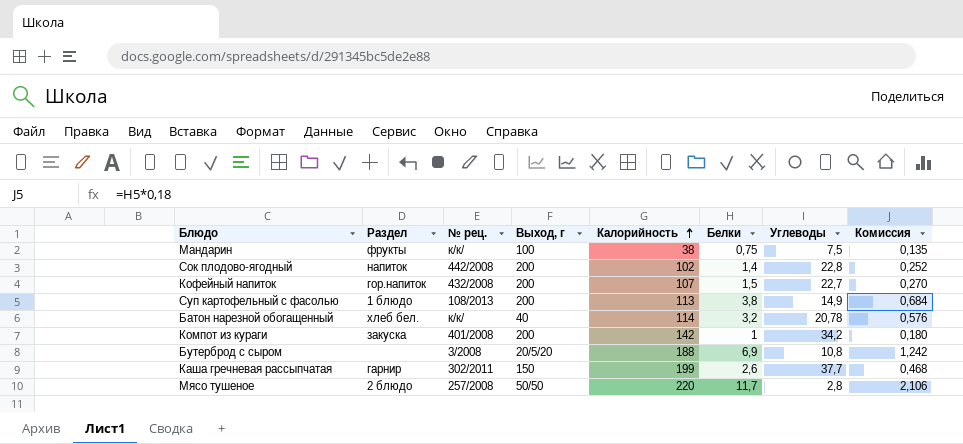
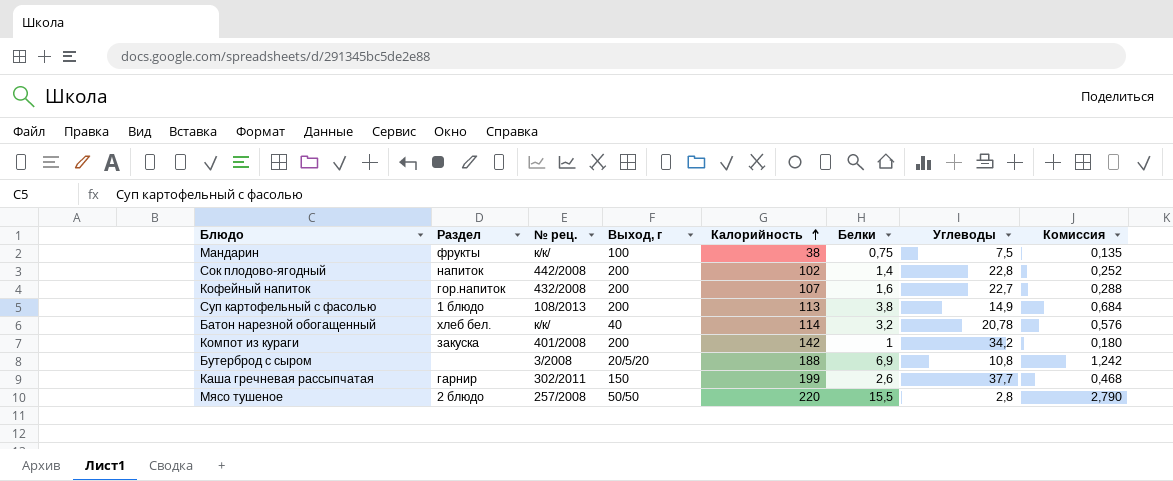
Кофейный напиток | Белки: 1,5 -> 1,6
Кофейный напиток | Комиссия: 0,270 -> 0,288
Мясо тушеное | Белки: 11,7 -> 15,5
Мясо тушеное | Комиссия: 2,106 -> 2,790

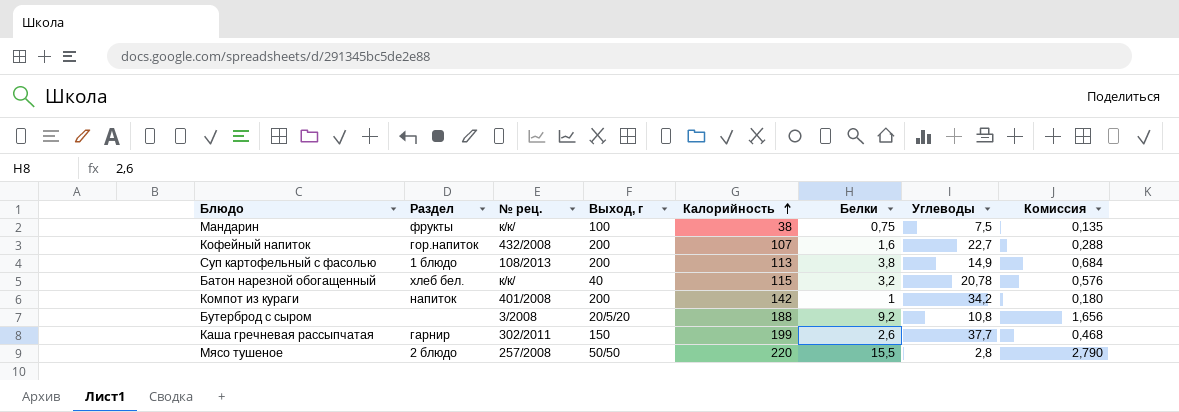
row Сок плодово-ягодный: напиток | 442/2008 | 200 | 102 | 1,4 | 22,8 | 0,252 -> none
Батон нарезной обогащенный | Калорийность: 114 -> 115
Компот из кураги | Раздел: закуска -> напиток
Бутерброд с сыром | Белки: 6,9 -> 9,2
Бутерброд с сыром | Комиссия: 1,242 -> 1,656

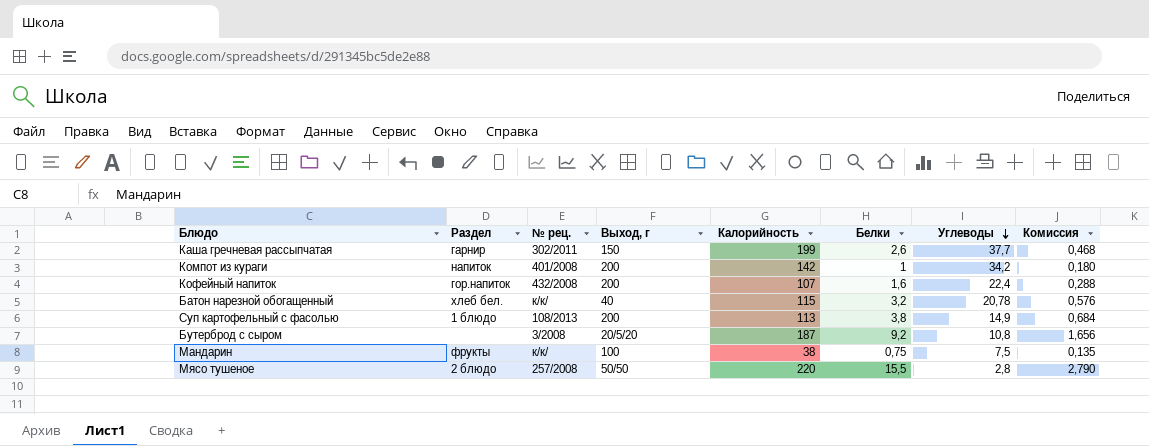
row order: Калорийность ascending -> Углеводы descending
Кофейный напиток | Углеводы: 22,7 -> 22,4
Бутерброд с сыром | Калорийность: 188 -> 187

